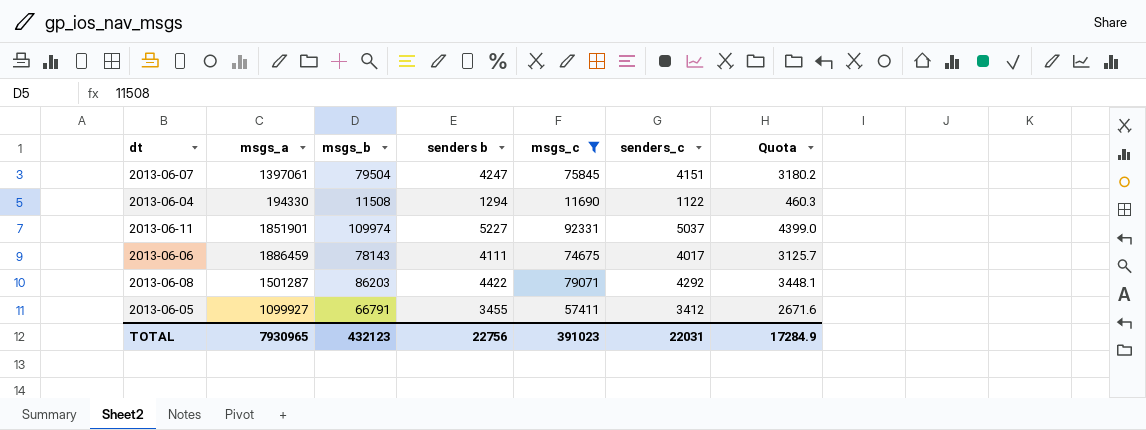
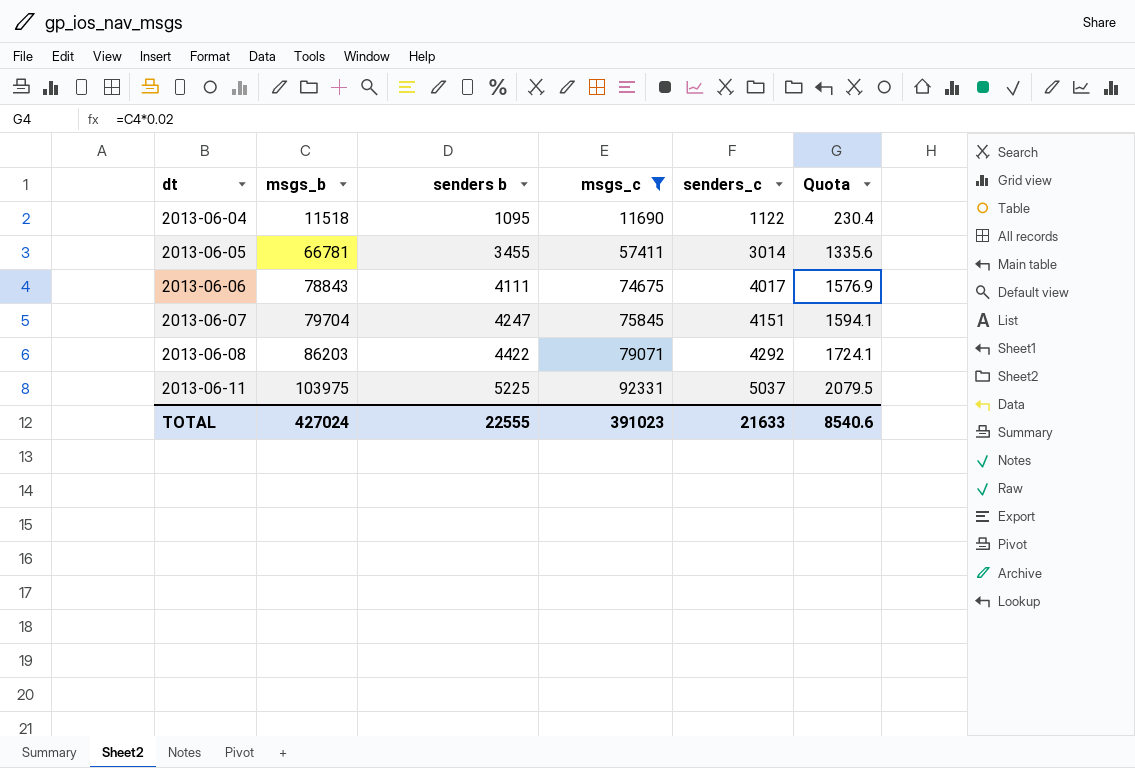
row order: none -> dt ascending
column msgs_a | position: 2 -> none
column Quota | formula: [msgs_b] * 0.04 -> [msgs_b] * 0.02
2013-06-04 | msgs_b: 11508 -> 11518
2013-06-04 | senders b: 1294 -> 1095
2013-06-05 | msgs_b: 66791 -> 66781
2013-06-05 | senders_c: 3412 -> 3014
2013-06-06 | msgs_b: 78143 -> 78843
2013-06-07 | msgs_b: 79504 -> 79704
2013-06-11 | msgs_b: 109974 -> 103975
2013-06-11 | senders b: 5227 -> 5225
TOTAL | msgs_b: 432123 -> 427024
TOTAL | senders b: 22756 -> 22555
TOTAL | senders_c: 22031 -> 21633
TOTAL | Quota: 17284.9 -> 8540.6

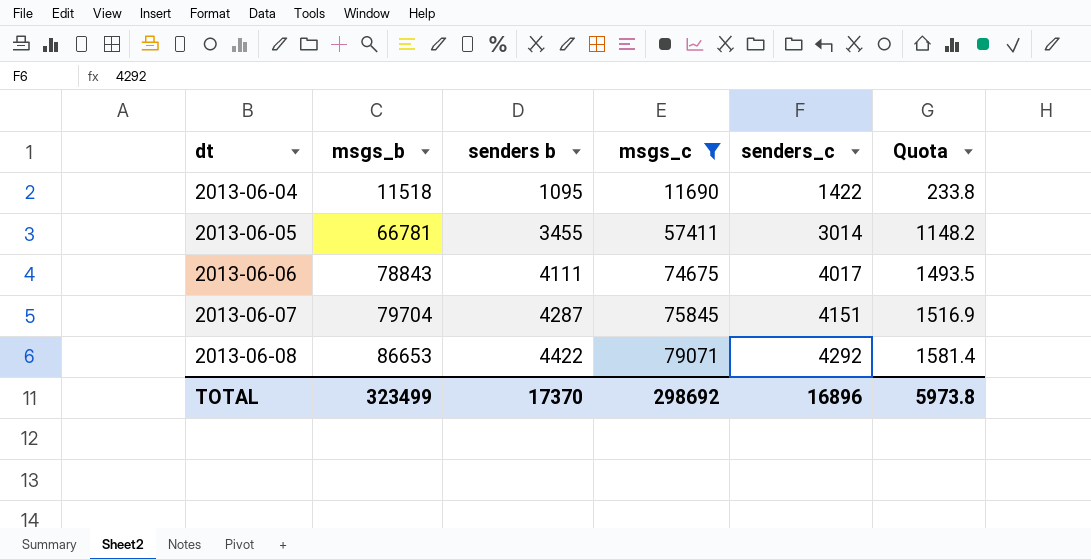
column Quota | formula: [msgs_b] * 0.02 -> [msgs_c] * 0.02
row 2013-06-11: 103975 | 5225 | 92331 | 5037 | 2079.5 -> none
2013-06-04 | senders_c: 1122 -> 1422
2013-06-07 | senders b: 4247 -> 4287
2013-06-08 | msgs_b: 86203 -> 86653
TOTAL | msgs_b: 427024 -> 323499
TOTAL | senders b: 22555 -> 17370
TOTAL | msgs_c: 391023 -> 298692
TOTAL | senders_c: 21633 -> 16896
TOTAL | Quota: 8540.6 -> 5973.8

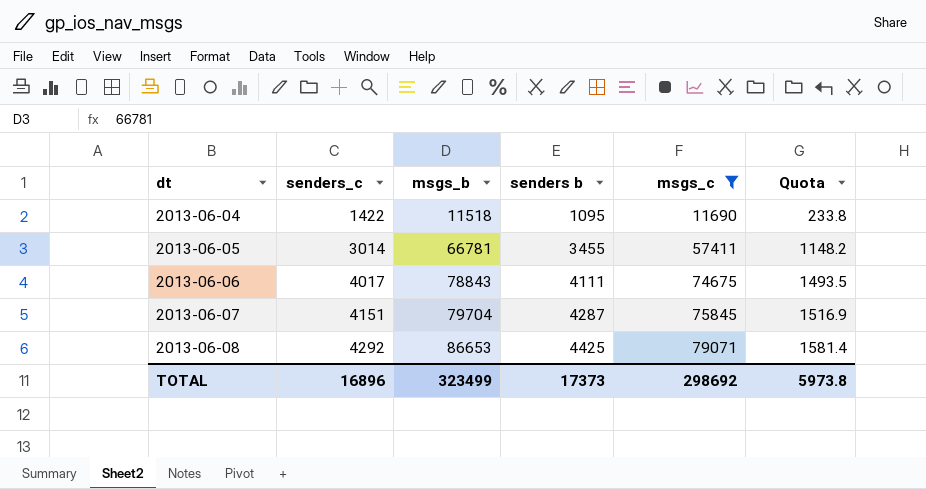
column senders_c | position: 5 -> 2
2013-06-08 | senders b: 4422 -> 4425
TOTAL | senders b: 17370 -> 17373

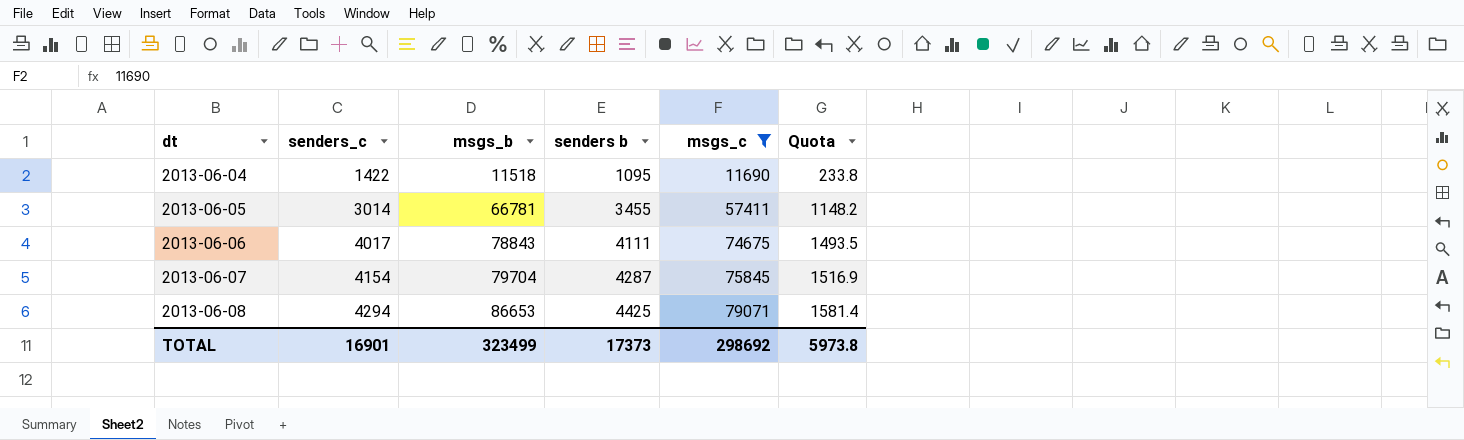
2013-06-07 | senders_c: 4151 -> 4154
2013-06-08 | senders_c: 4292 -> 4294
TOTAL | senders_c: 16896 -> 16901

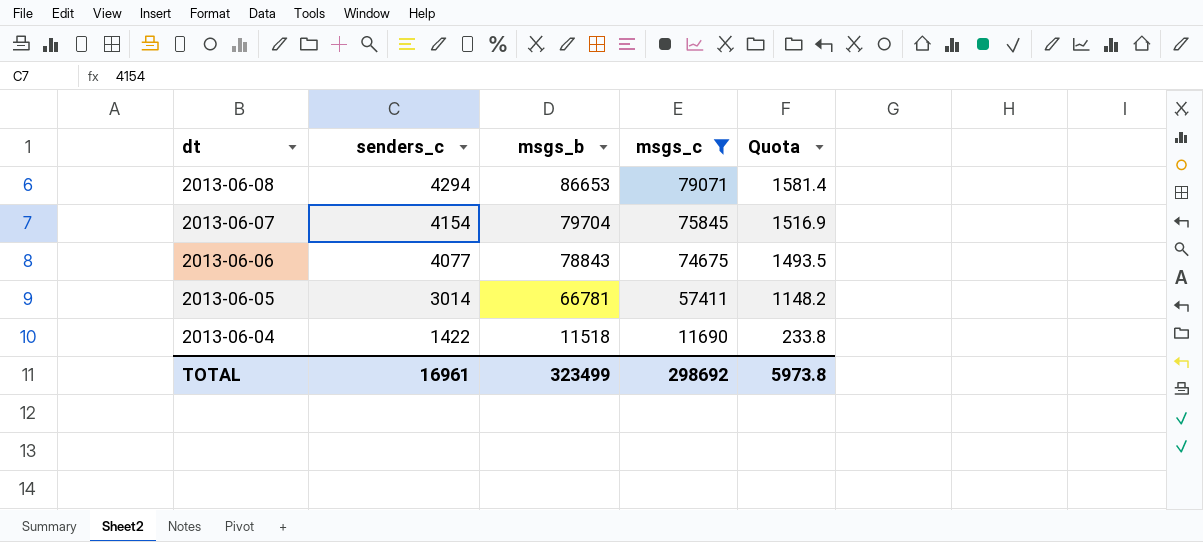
row order: dt ascending -> dt descending
column senders b | position: 4 -> none
2013-06-06 | senders_c: 4017 -> 4077
TOTAL | senders_c: 16901 -> 16961

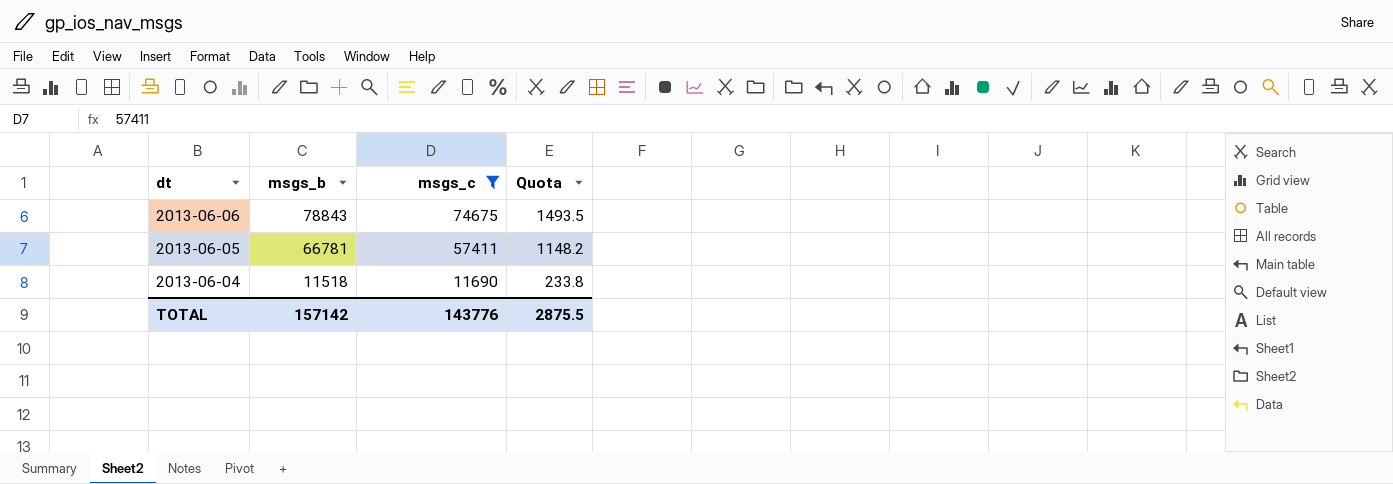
column senders_c | position: 2 -> none
row 2013-06-08: 4294 | 86653 | 79071 | 1581.4 -> none
row 2013-06-07: 4154 | 79704 | 75845 | 1516.9 -> none
TOTAL | msgs_b: 323499 -> 157142
TOTAL | msgs_c: 298692 -> 143776
TOTAL | Quota: 5973.8 -> 2875.5

